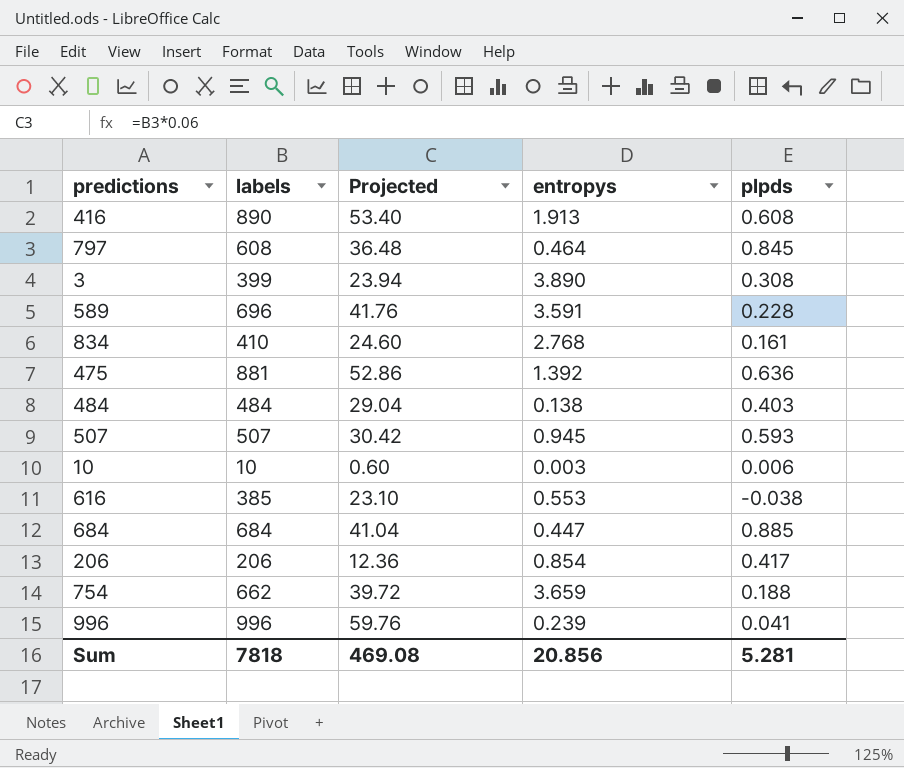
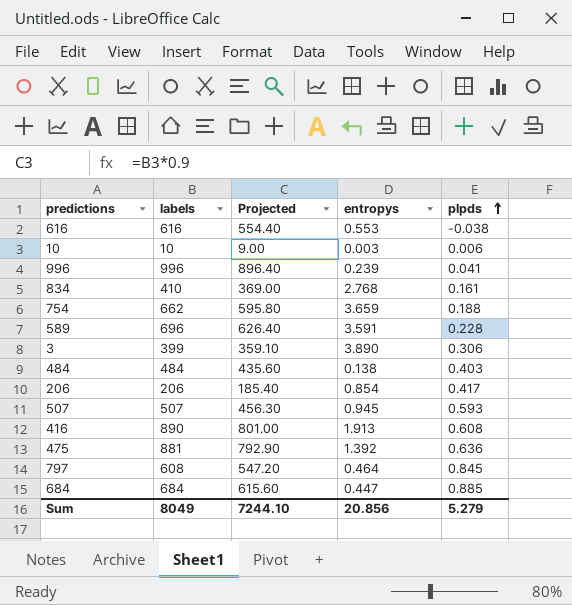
row order: none -> plpds ascending
column Projected | formula: [labels] * 0.06 -> [labels] * 0.9
616 | labels: 385 -> 616
3 | plpds: 0.308 -> 0.306
Sum | labels: 7818 -> 8049
Sum | Projected: 469.08 -> 7244.10
Sum | plpds: 5.281 -> 5.279

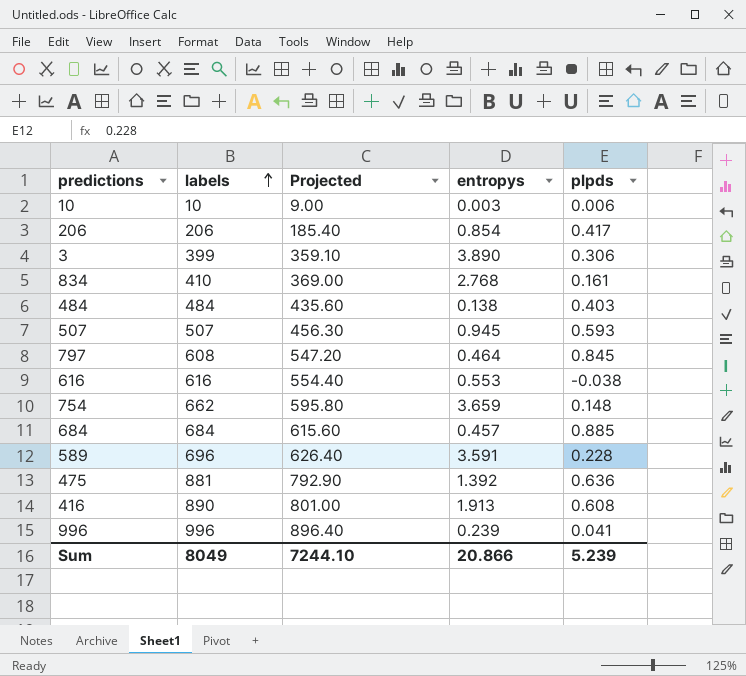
row order: plpds ascending -> labels ascending
754 | plpds: 0.188 -> 0.148
684 | entropys: 0.447 -> 0.457
Sum | entropys: 20.856 -> 20.866
Sum | plpds: 5.279 -> 5.239

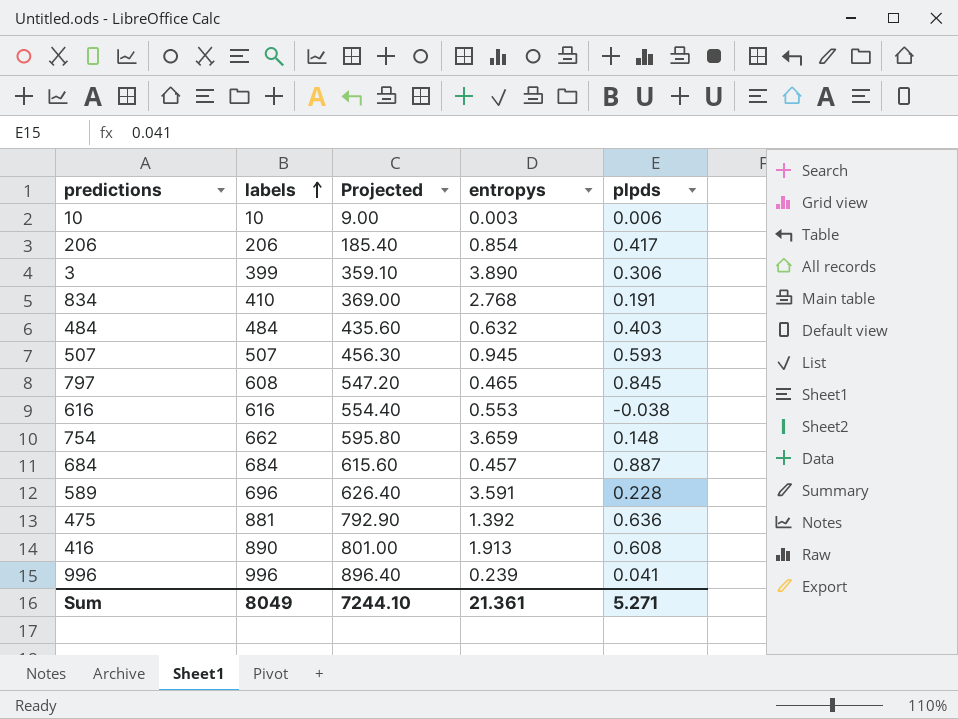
834 | plpds: 0.161 -> 0.191
484 | entropys: 0.138 -> 0.632
797 | entropys: 0.464 -> 0.465
684 | plpds: 0.885 -> 0.887
Sum | entropys: 20.866 -> 21.361
Sum | plpds: 5.239 -> 5.271

